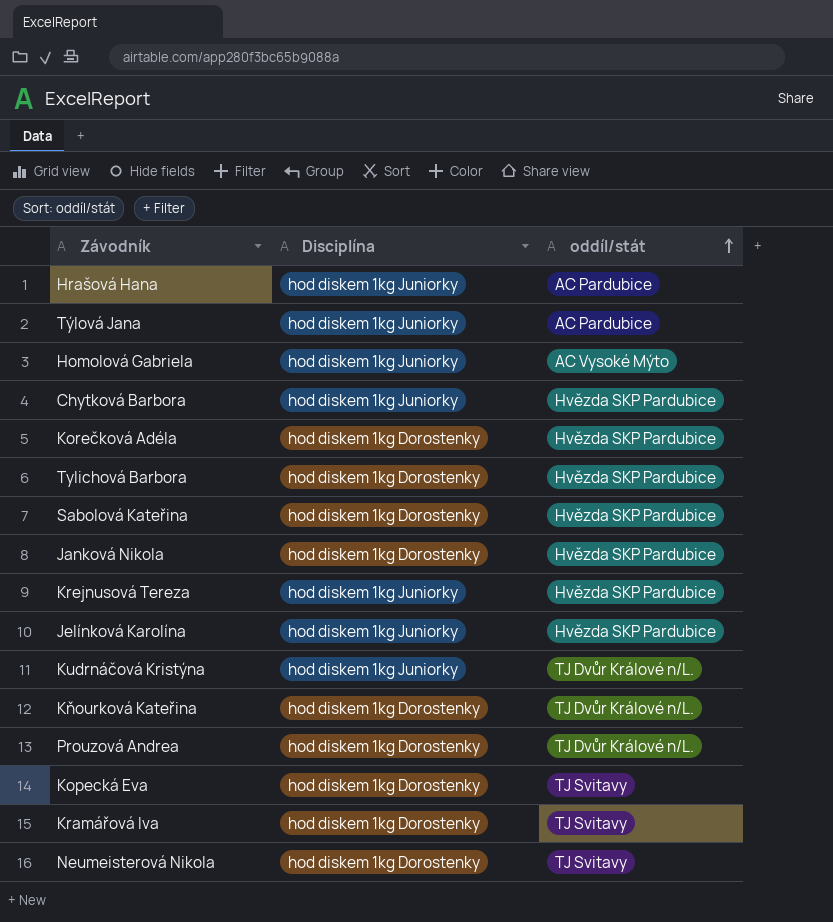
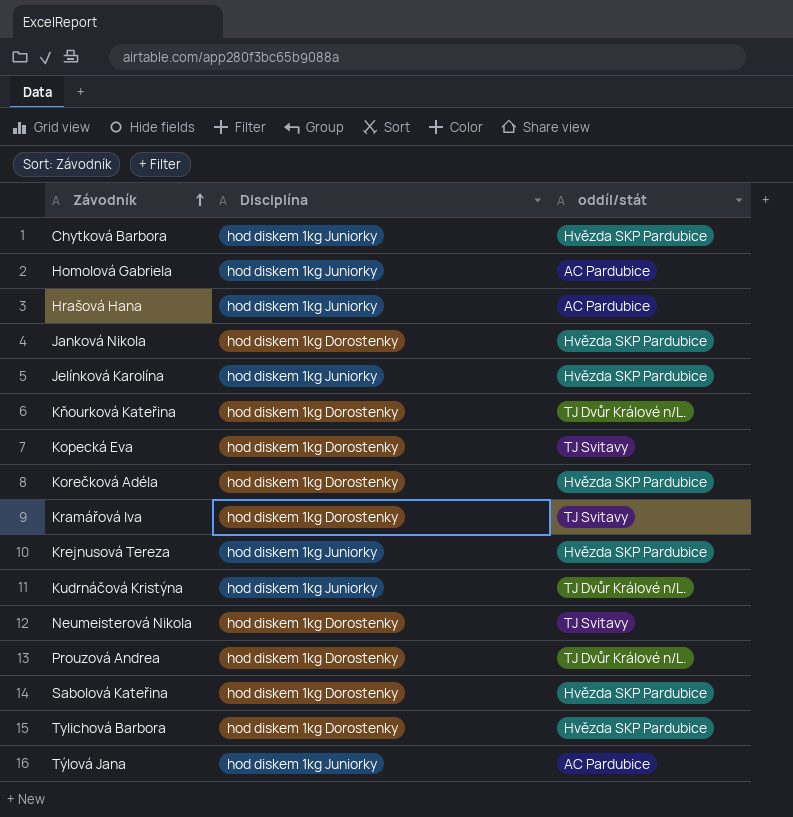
row order: oddíl/stát ascending -> Závodník ascending
Homolová Gabriela | oddíl/stát: AC Vysoké Mýto -> AC Pardubice

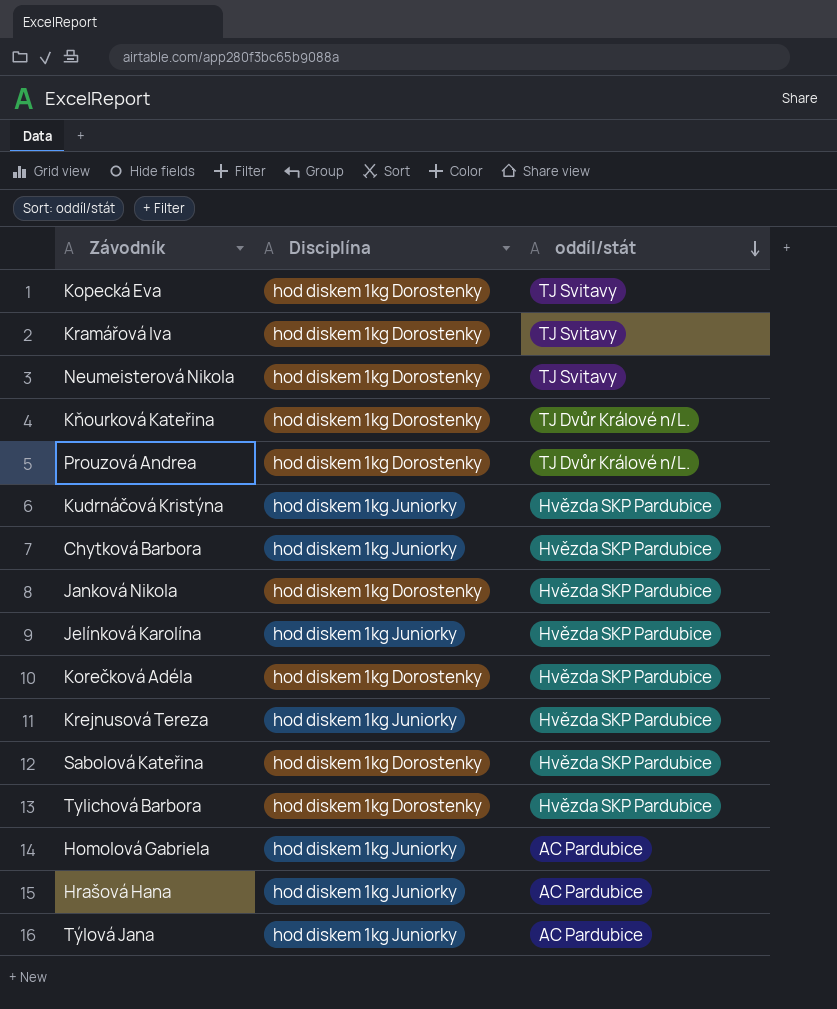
row order: Závodník ascending -> oddíl/stát descending
Kudrnáčová Kristýna | oddíl/stát: TJ Dvůr Králové n/L. -> Hvězda SKP Pardubice

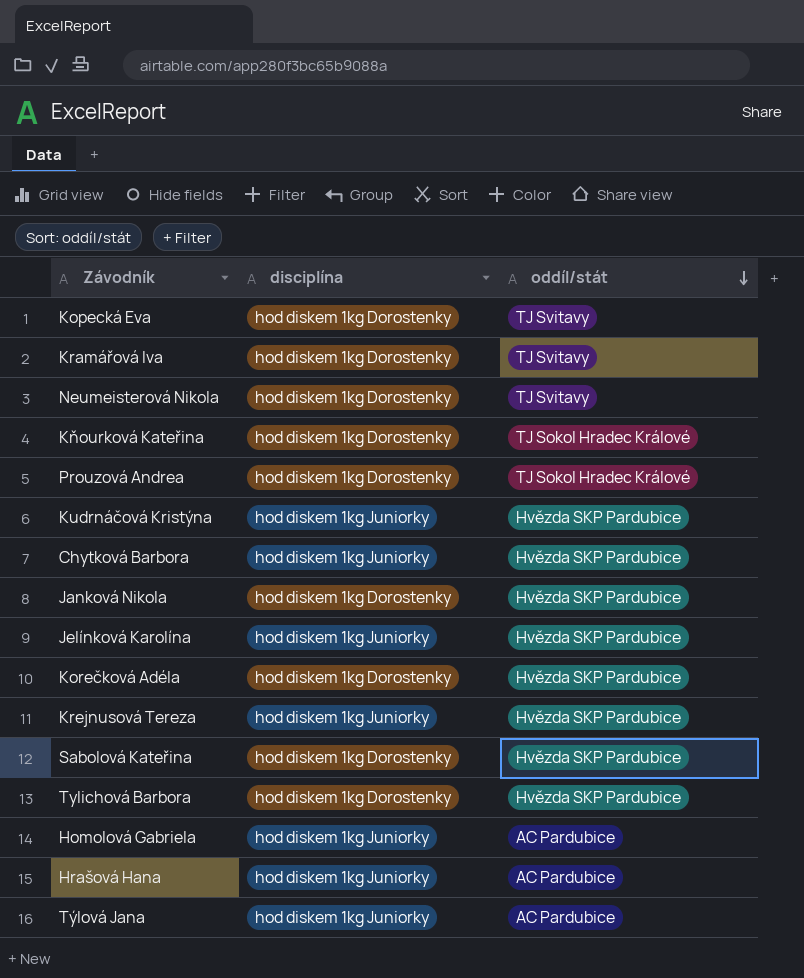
column name: Disciplína -> disciplína
Kňourková Kateřina | oddíl/stát: TJ Dvůr Králové n/L. -> TJ Sokol Hradec Králové
Prouzová Andrea | oddíl/stát: TJ Dvůr Králové n/L. -> TJ Sokol Hradec Králové

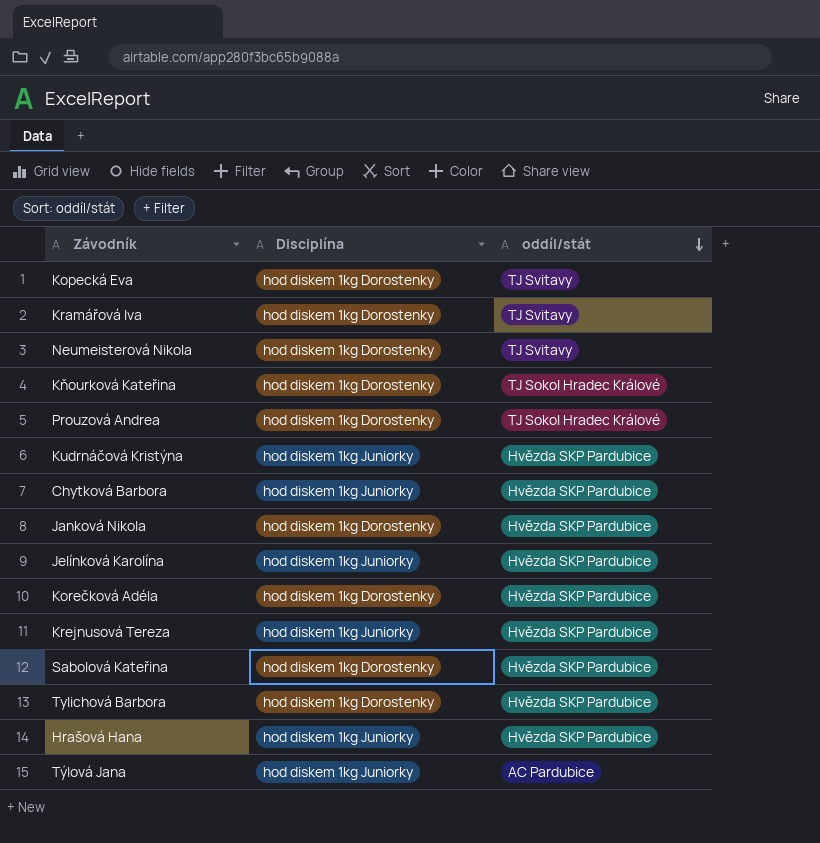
column name: disciplína -> Disciplína
row Homolová Gabriela: hod diskem 1kg Juniorky | AC Pardubice -> none
Hrašová Hana | oddíl/stát: AC Pardubice -> Hvězda SKP Pardubice

